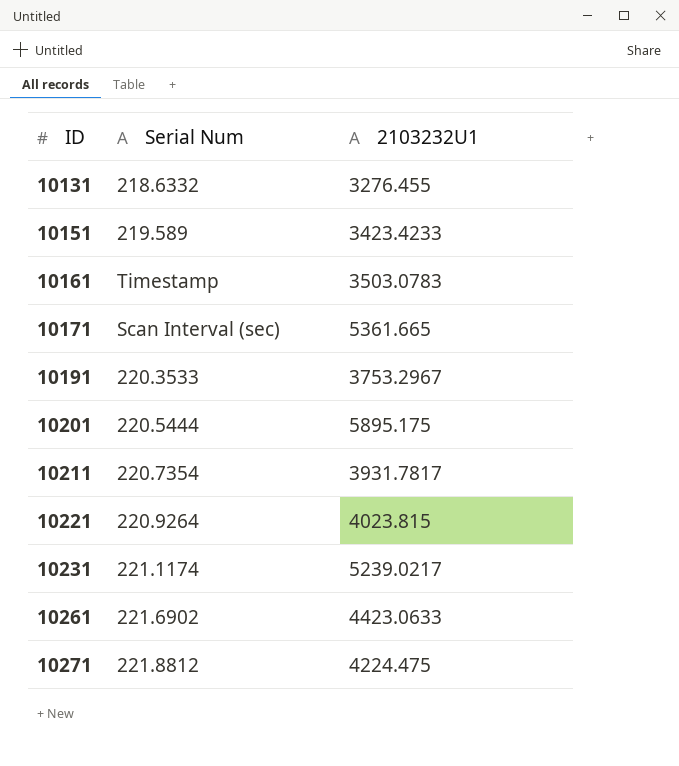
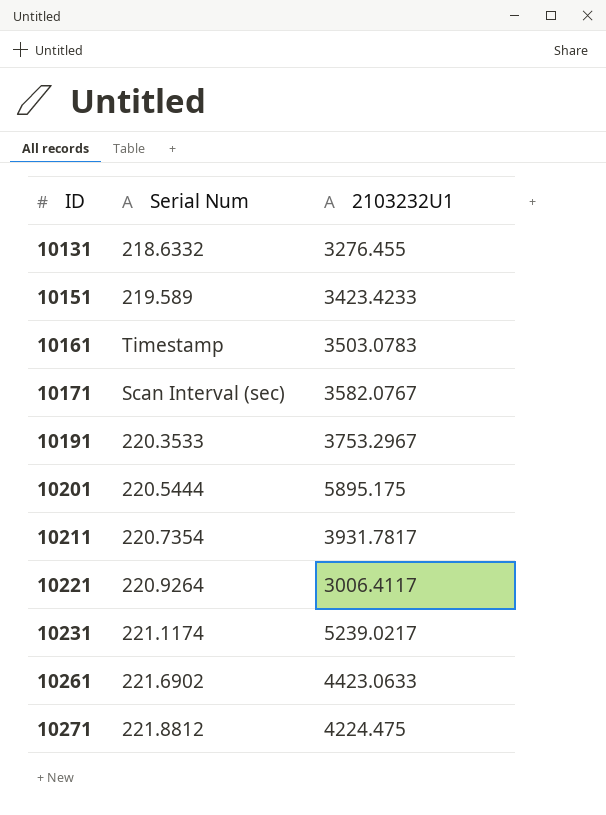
10171 | 2103232U1: 5361.665 -> 3582.0767
10221 | 2103232U1: 4023.815 -> 3006.4117

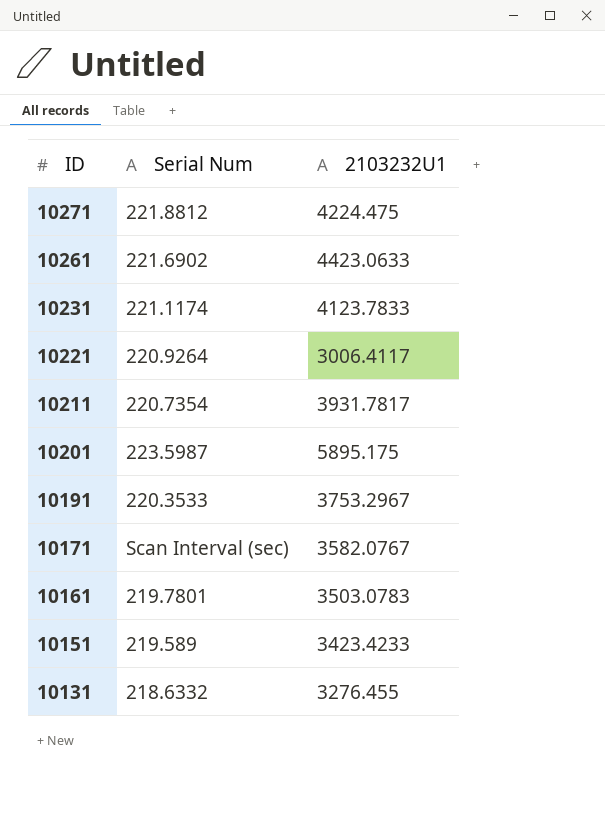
row order: ID ascending -> ID descending
10231 | 2103232U1: 5239.0217 -> 4123.7833
10201 | Serial Num: 220.5444 -> 223.5987
10161 | Serial Num: Timestamp -> 219.7801

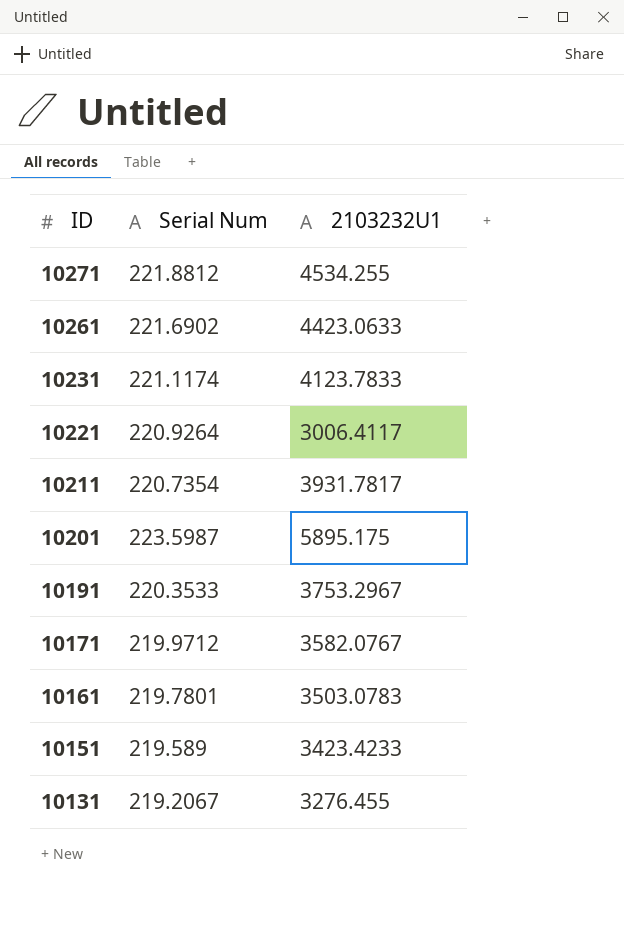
10271 | 2103232U1: 4224.475 -> 4534.255
10171 | Serial Num: Scan Interval (sec) -> 219.9712
10131 | Serial Num: 218.6332 -> 219.2067

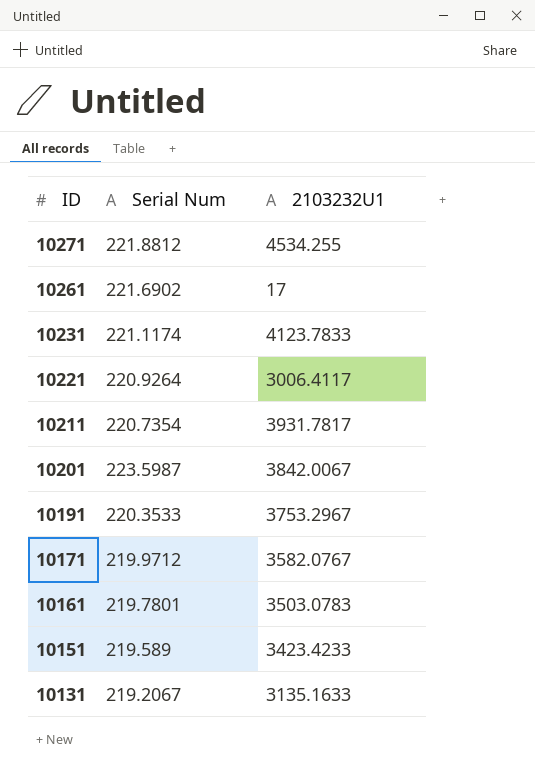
10261 | 2103232U1: 4423.0633 -> 17
10201 | 2103232U1: 5895.175 -> 3842.0067
10131 | 2103232U1: 3276.455 -> 3135.1633

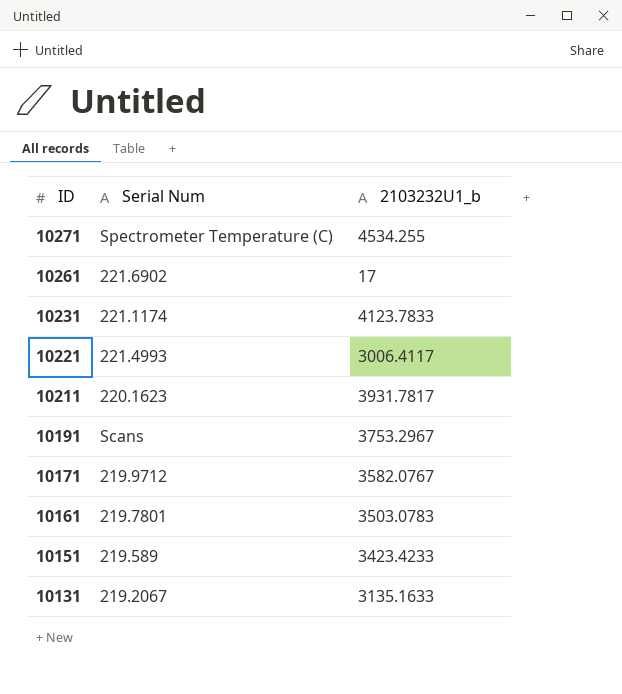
column name: 2103232U1 -> 2103232U1_b
row 10201: 223.5987 | 3842.0067 -> none
10271 | Serial Num: 221.8812 -> Spectrometer Temperature (C)
10221 | Serial Num: 220.9264 -> 221.4993
10211 | Serial Num: 220.7354 -> 220.1623
10191 | Serial Num: 220.3533 -> Scans

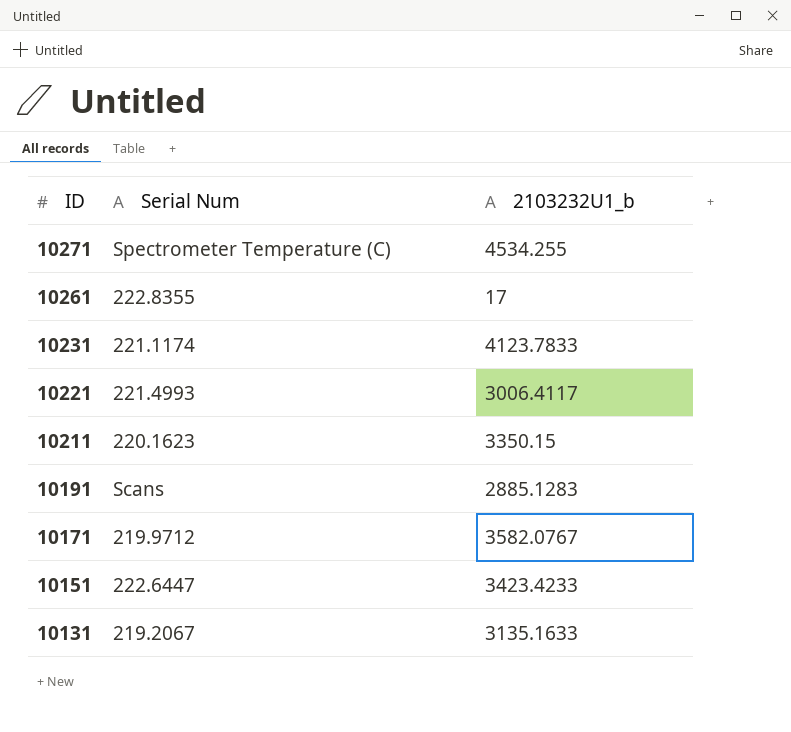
row 10161: 219.7801 | 3503.0783 -> none
10261 | Serial Num: 221.6902 -> 222.8355
10211 | 2103232U1_b: 3931.7817 -> 3350.15
10191 | 2103232U1_b: 3753.2967 -> 2885.1283
10151 | Serial Num: 219.589 -> 222.6447

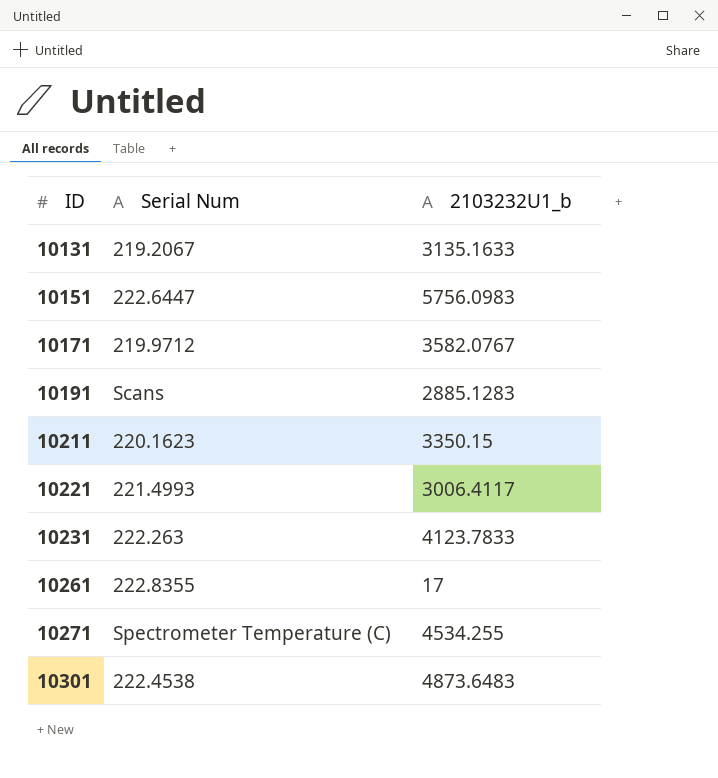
row order: ID descending -> ID ascending
10151 | 2103232U1_b: 3423.4233 -> 5756.0983
10231 | Serial Num: 221.1174 -> 222.263
row 10301: none -> 222.4538 | 4873.6483

